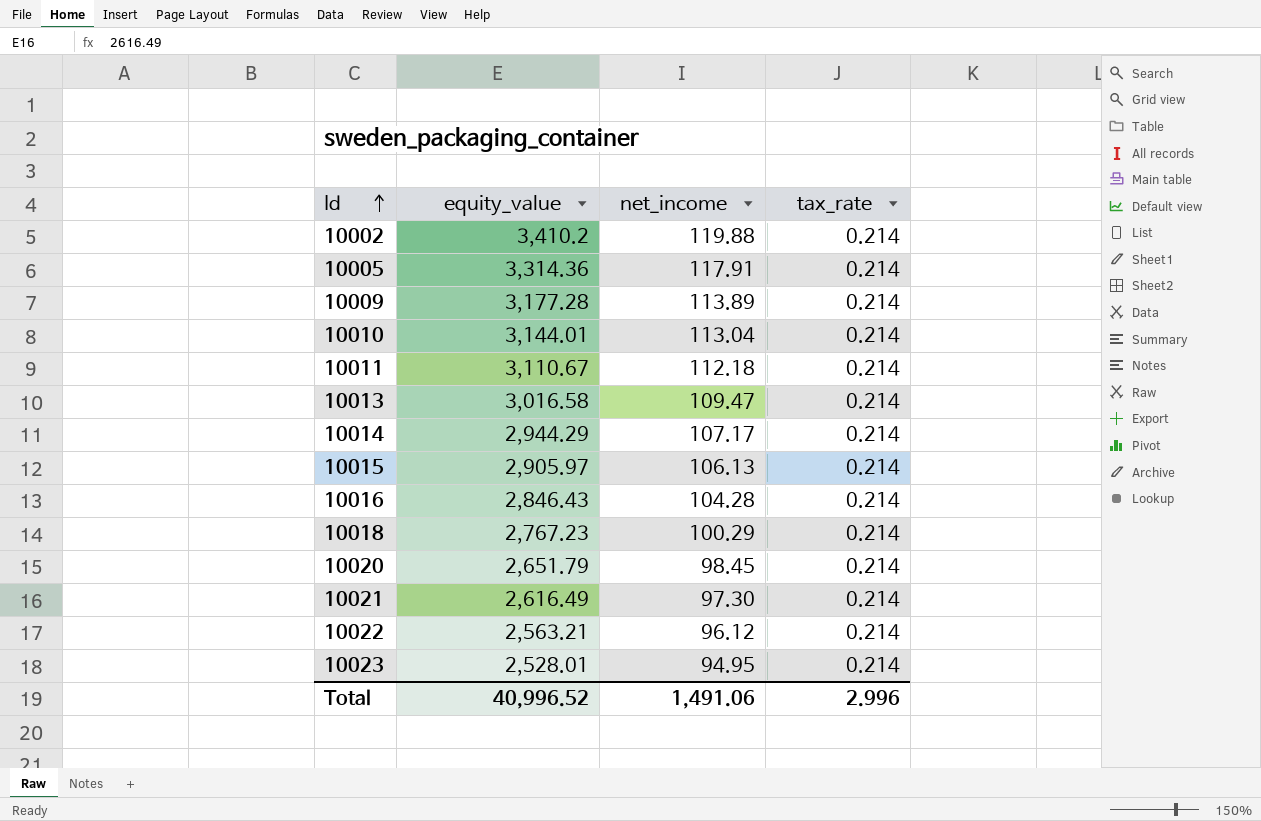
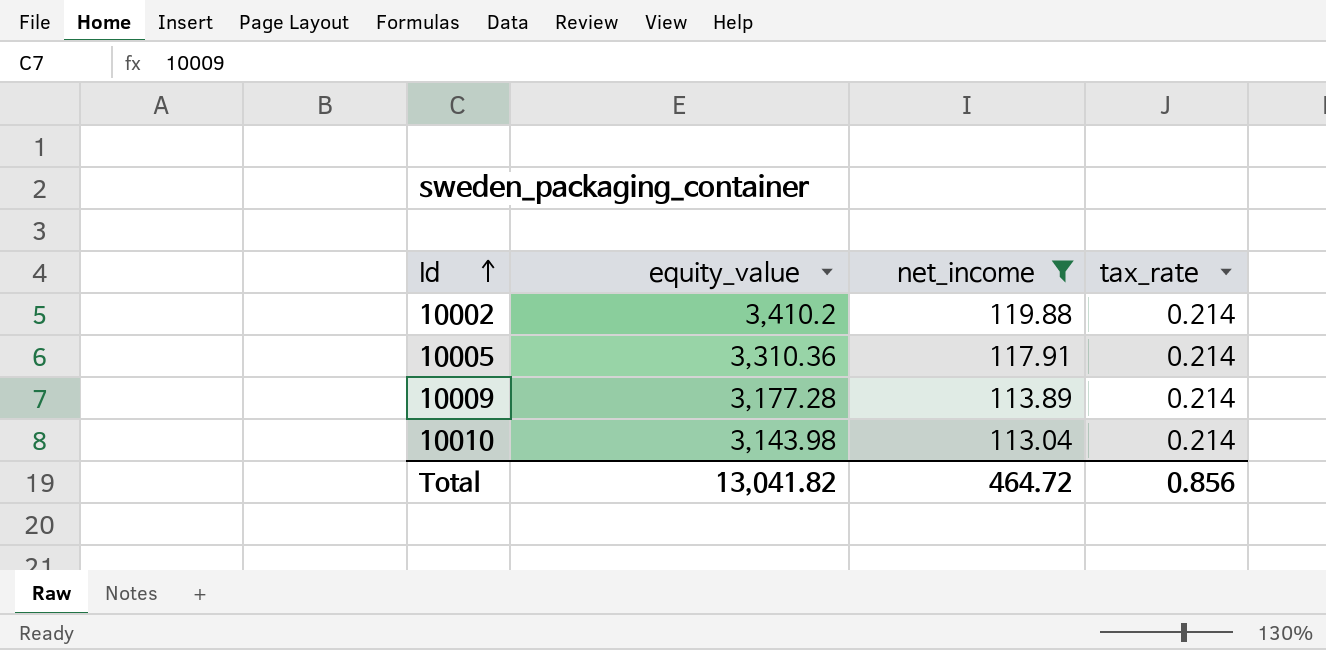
filter: none -> net_income >= 113.04
10005 | equity_value: 3,314.36 -> 3,310.36
10010 | equity_value: 3,144.01 -> 3,143.98
Total | equity_value: 40,996.52 -> 13,041.82
Total | net_income: 1,491.06 -> 464.72
Total | tax_rate: 2.996 -> 0.856

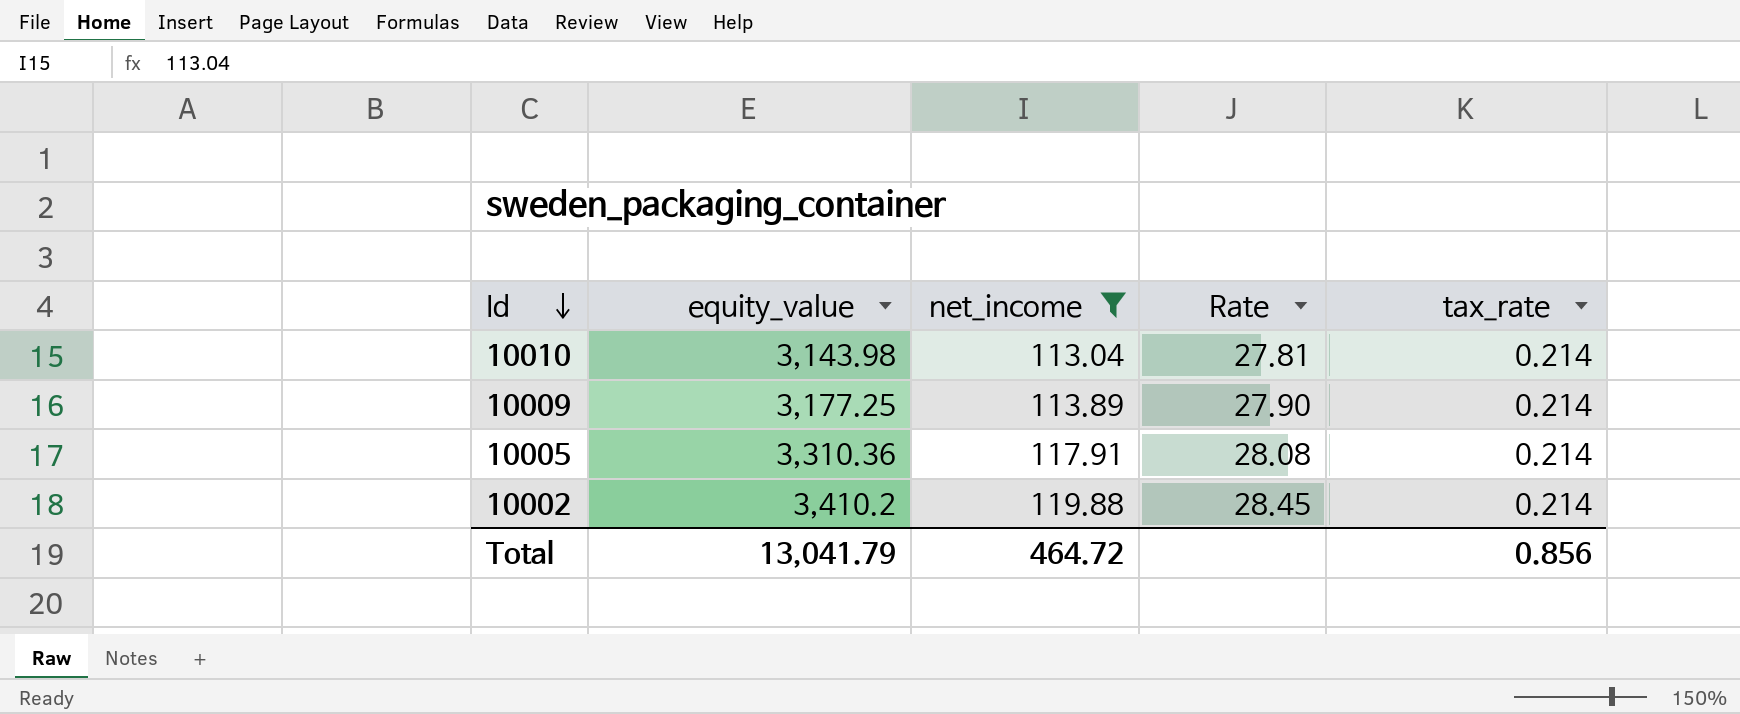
row order: Id ascending -> Id descending
column Rate | formula: none -> [equity_value] / [net_income]
10009 | equity_value: 3,177.28 -> 3,177.25
Total | equity_value: 13,041.82 -> 13,041.79

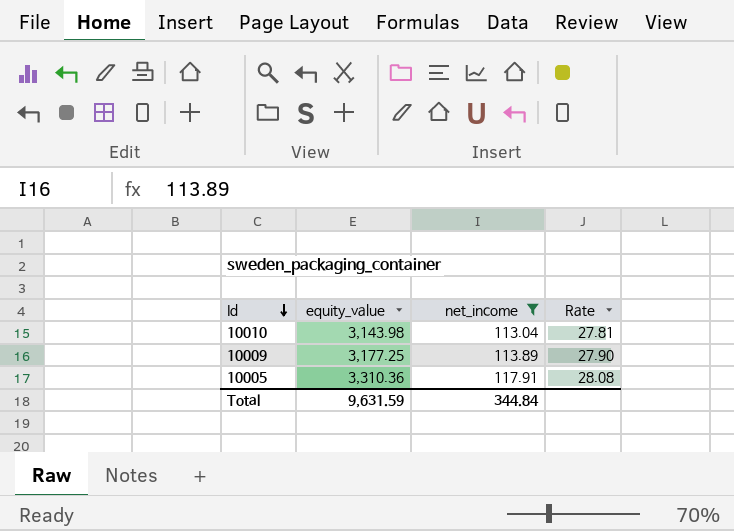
column tax_rate | position: 5 -> none
row 10002: 3,410.2 | 119.88 | 28.45 | 0.214 -> none
Total | equity_value: 13,041.79 -> 9,631.59
Total | net_income: 464.72 -> 344.84

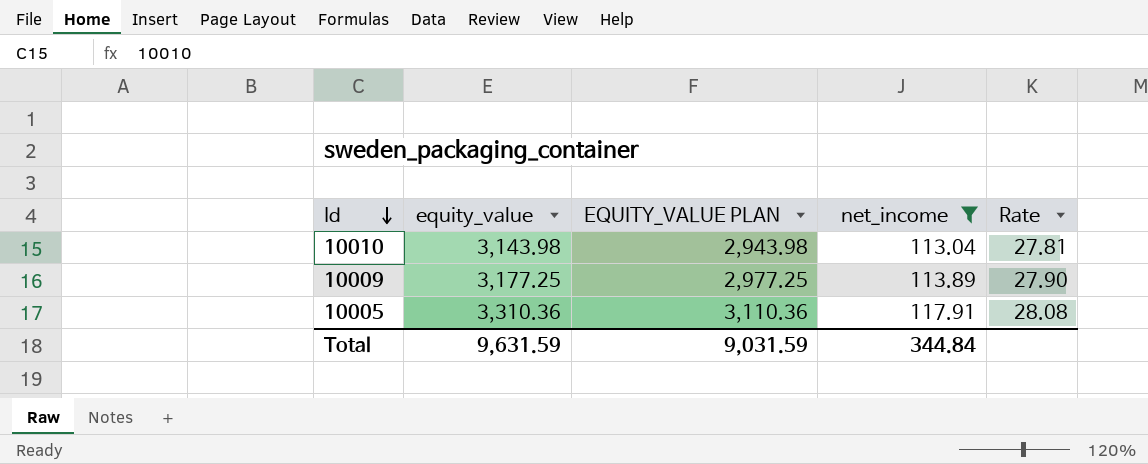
column EQUITY_VALUE PLAN | formula: none -> [equity_value] - 200

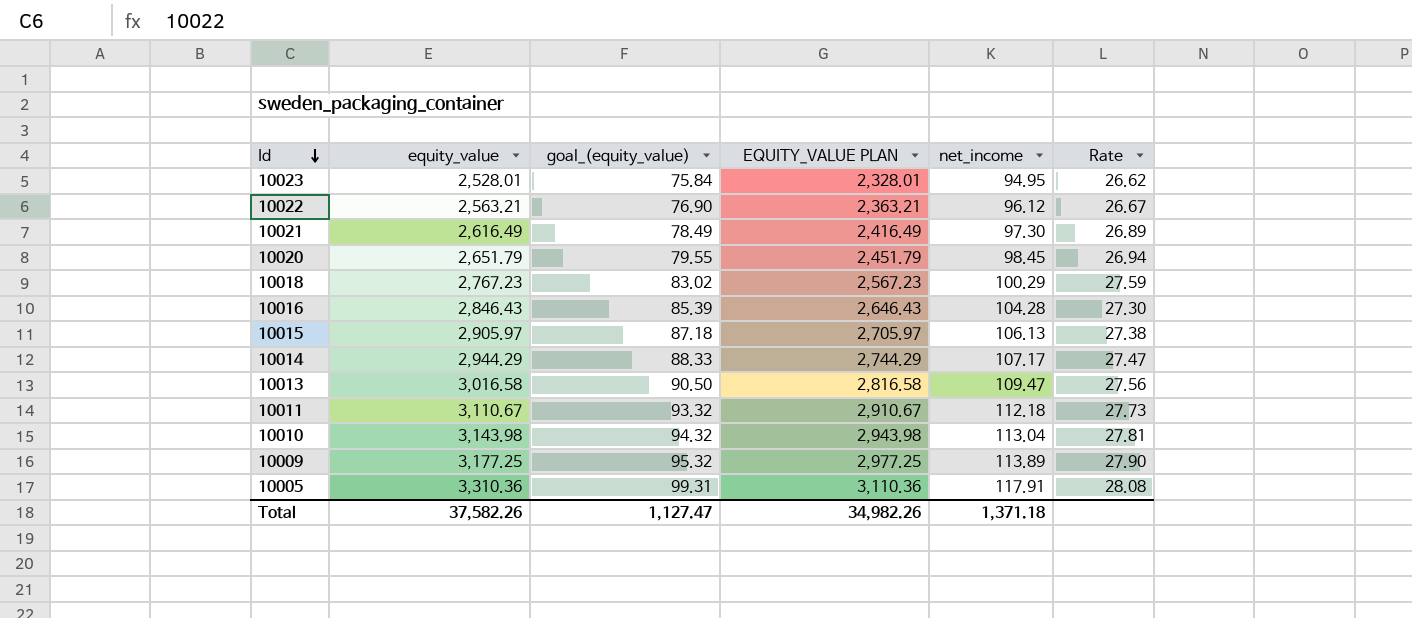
filter: net_income >= 113.04 -> none
column goal_(equity_value) | formula: none -> [equity_value] * 0.03
Total | equity_value: 9,631.59 -> 37,582.26
Total | EQUITY_VALUE PLAN: 9,031.59 -> 34,982.26
Total | net_income: 344.84 -> 1,371.18

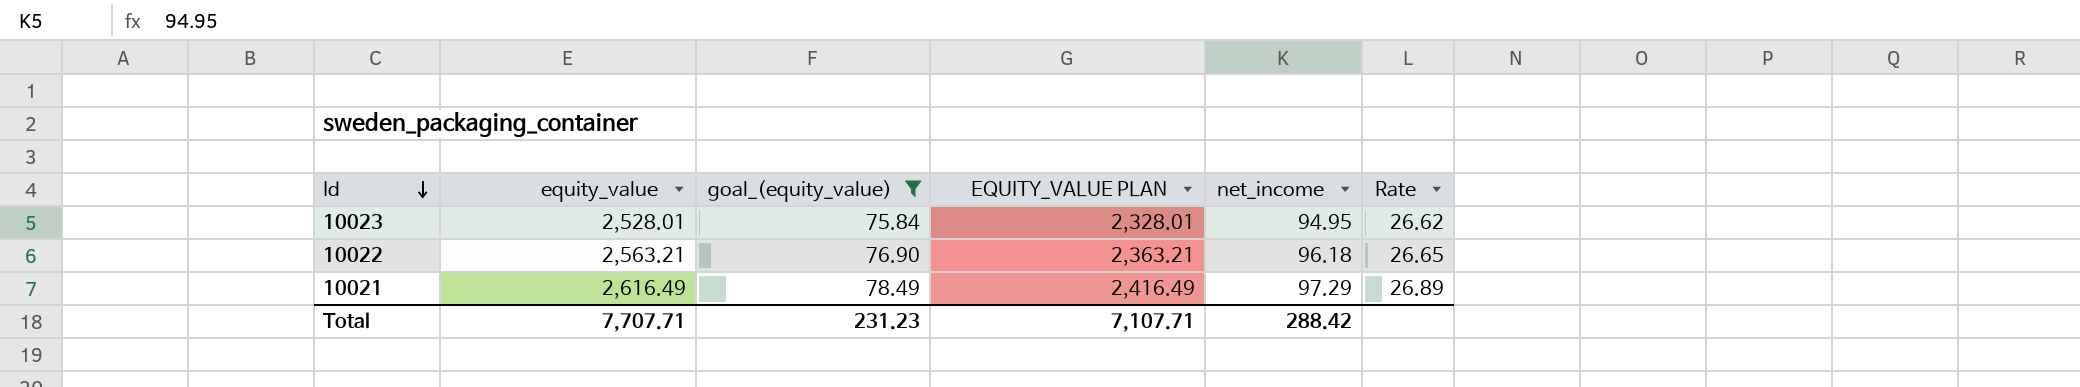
filter: none -> goal_(equity_value) <= 78.49
10022 | net_income: 96.12 -> 96.18
10022 | Rate: 26.67 -> 26.65
10021 | net_income: 97.30 -> 97.29
Total | equity_value: 37,582.26 -> 7,707.71
Total | goal_(equity_value): 1,127.47 -> 231.23
Total | EQUITY_VALUE PLAN: 34,982.26 -> 7,107.71
Total | net_income: 1,371.18 -> 288.42

